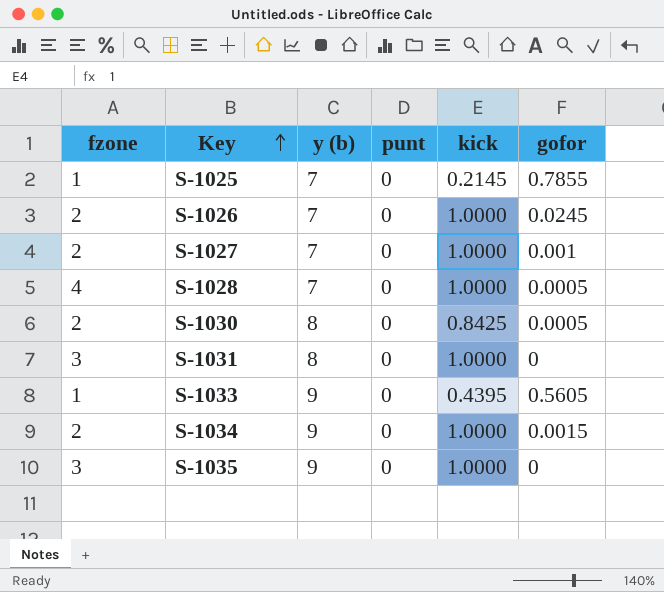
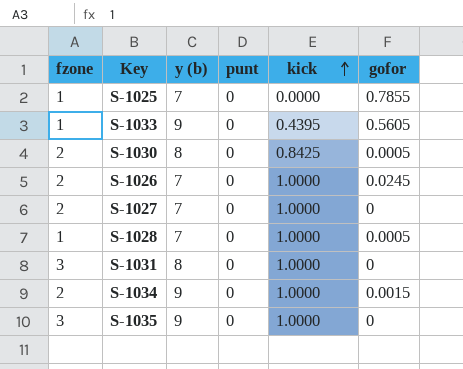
row order: Key ascending -> kick ascending
S-1025 | kick: 0.2145 -> 0.0000
S-1027 | gofor: 0.001 -> 0
S-1028 | fzone: 4 -> 1

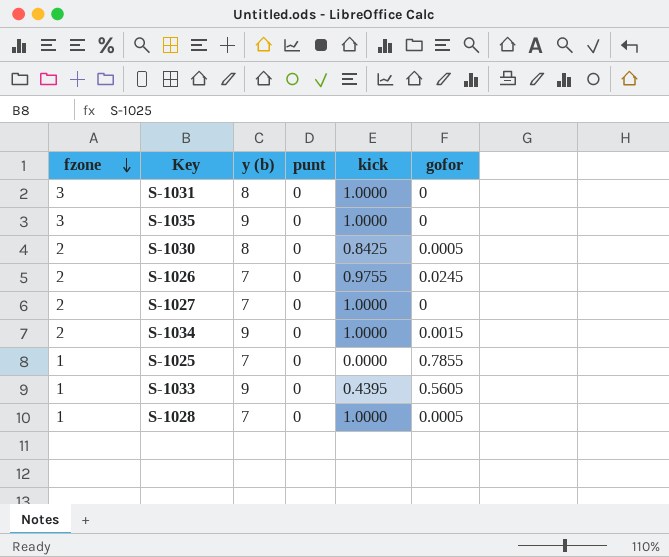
row order: kick ascending -> fzone descending
S-1026 | kick: 1.0000 -> 0.9755

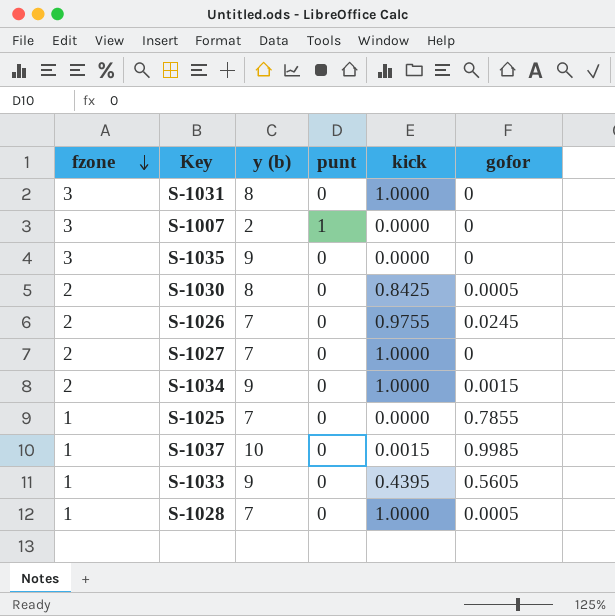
row S-1007: none -> 3 | 2 | 1 | 0.0000 | 0
S-1035 | kick: 1.0000 -> 0.0000
row S-1037: none -> 1 | 10 | 0 | 0.0015 | 0.9985

